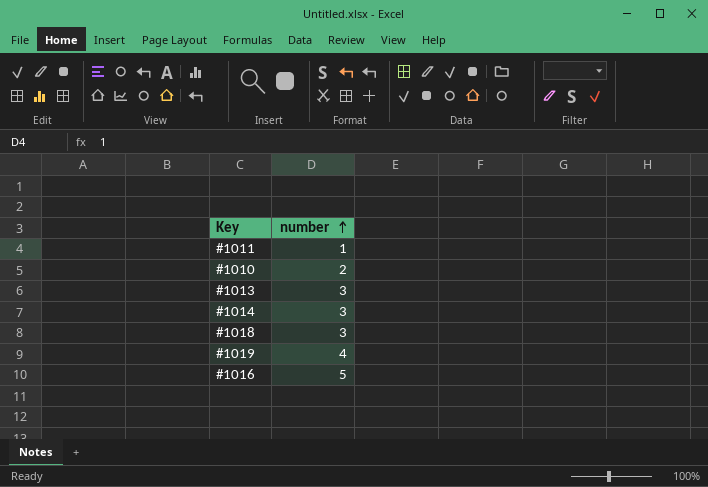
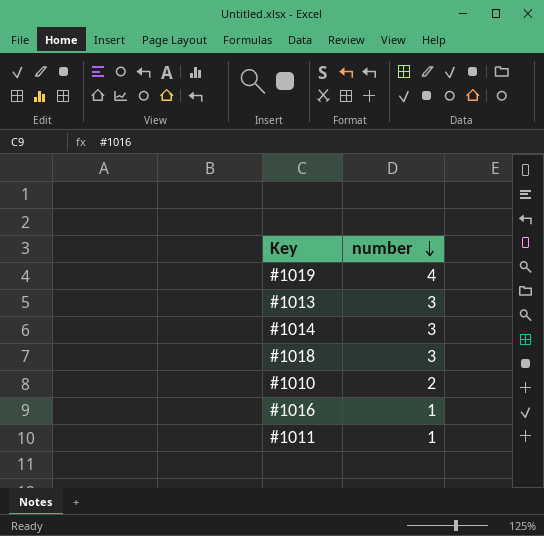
row order: number ascending -> number descending
#1016 | number: 5 -> 1

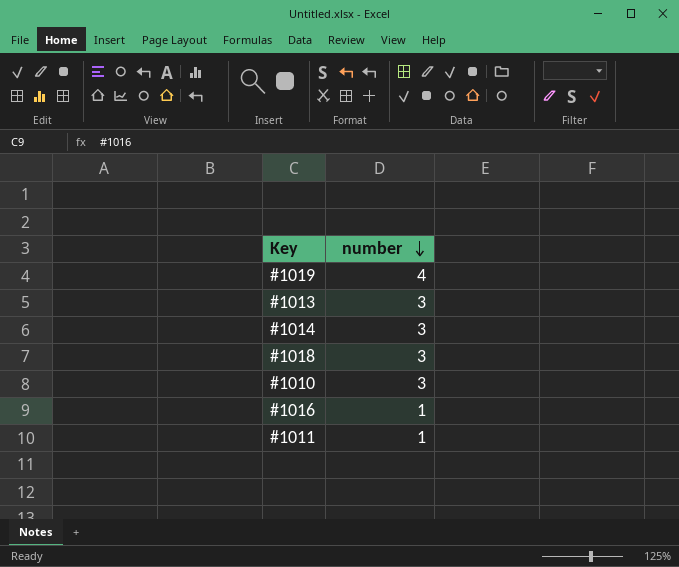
#1010 | number: 2 -> 3

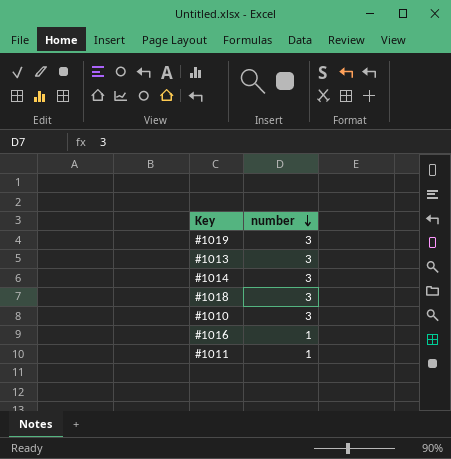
#1019 | number: 4 -> 3

